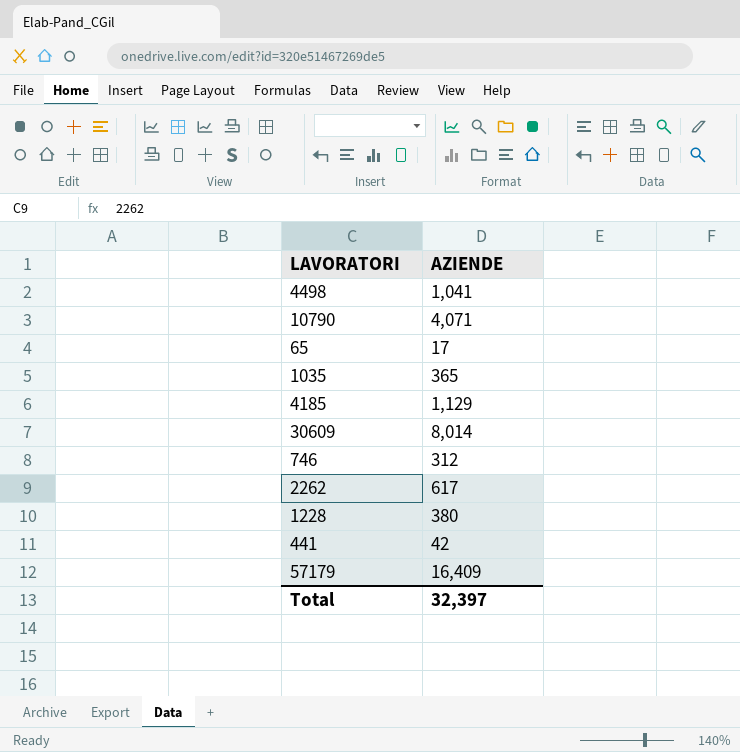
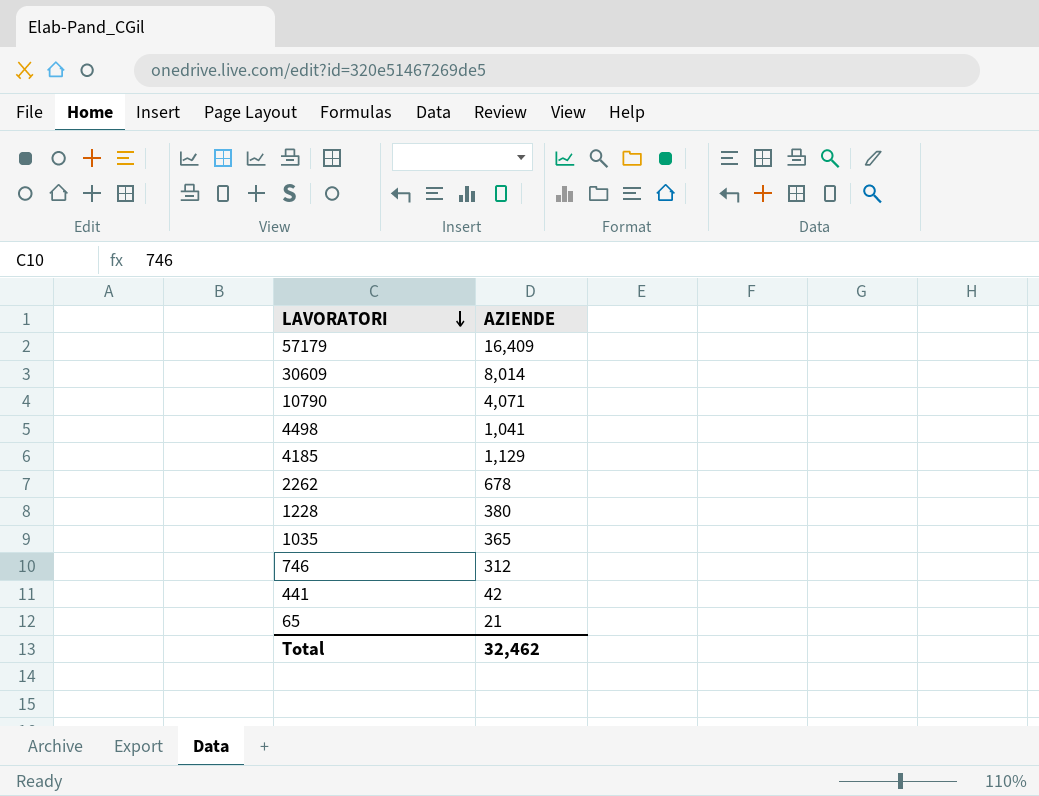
row order: none -> LAVORATORI descending
2262 | AZIENDE: 617 -> 678
65 | AZIENDE: 17 -> 21
Total | AZIENDE: 32,397 -> 32,462

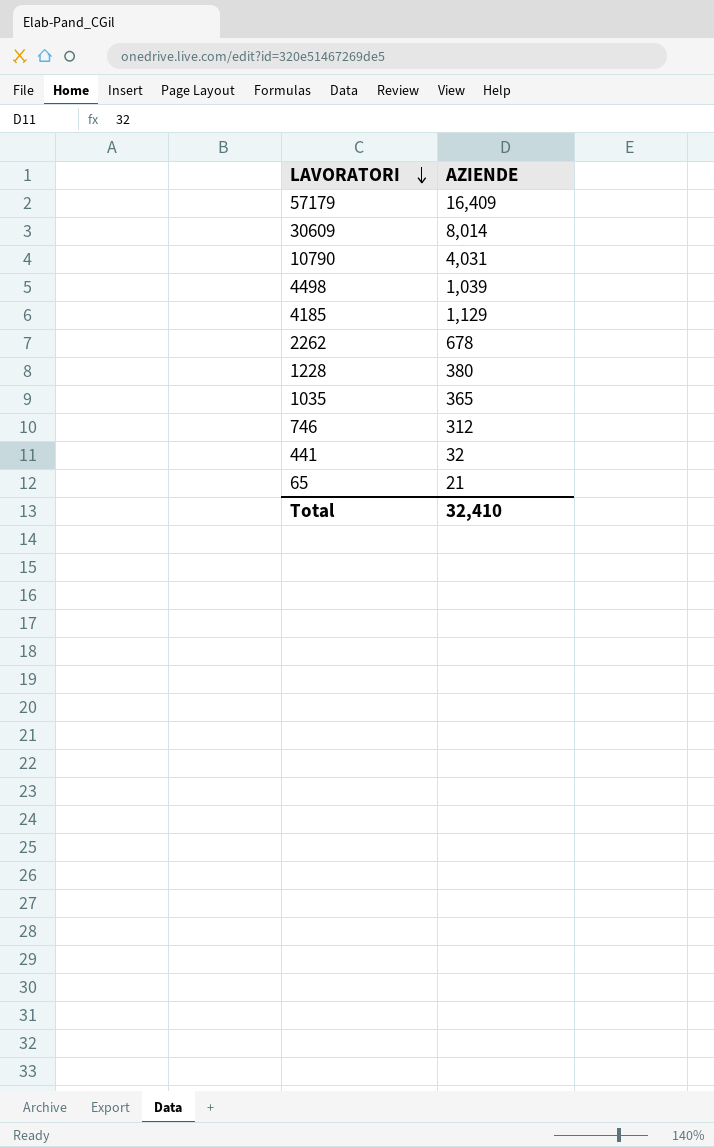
10790 | AZIENDE: 4,071 -> 4,031
4498 | AZIENDE: 1,041 -> 1,039
441 | AZIENDE: 42 -> 32
Total | AZIENDE: 32,462 -> 32,410

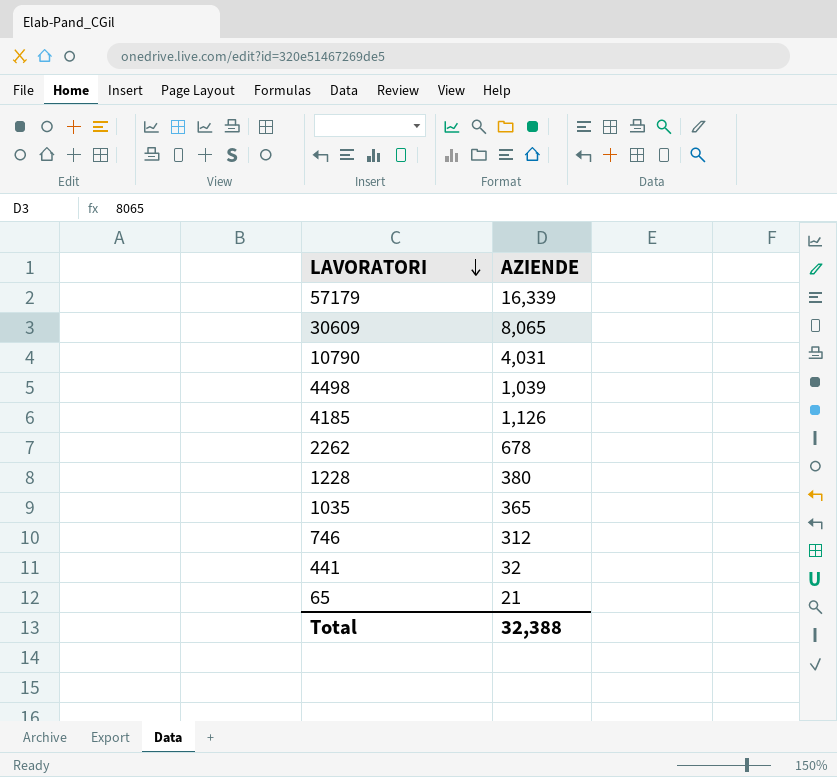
57179 | AZIENDE: 16,409 -> 16,339
30609 | AZIENDE: 8,014 -> 8,065
4185 | AZIENDE: 1,129 -> 1,126
Total | AZIENDE: 32,410 -> 32,388

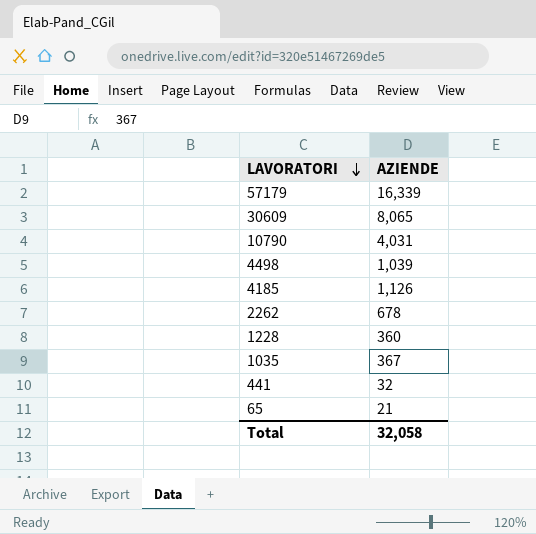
row 746: 312 -> none
1228 | AZIENDE: 380 -> 360
1035 | AZIENDE: 365 -> 367
Total | AZIENDE: 32,388 -> 32,058

